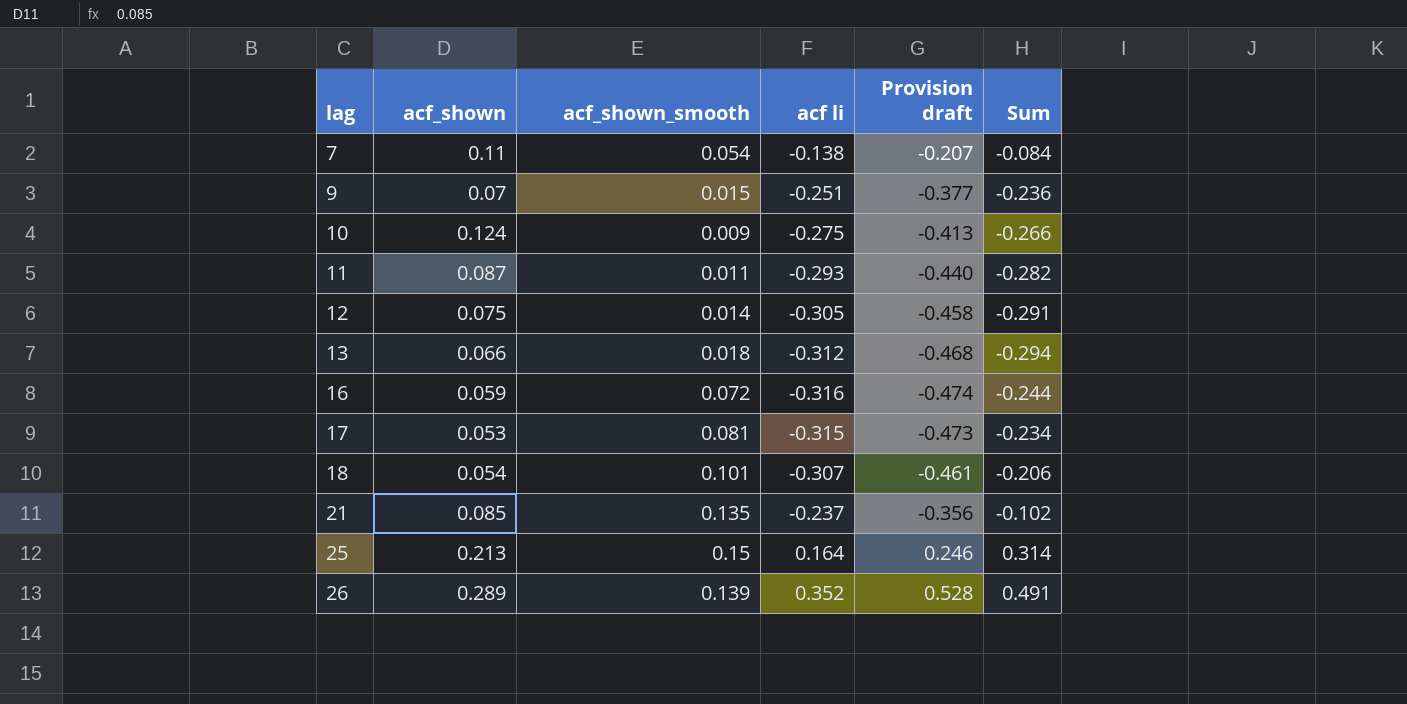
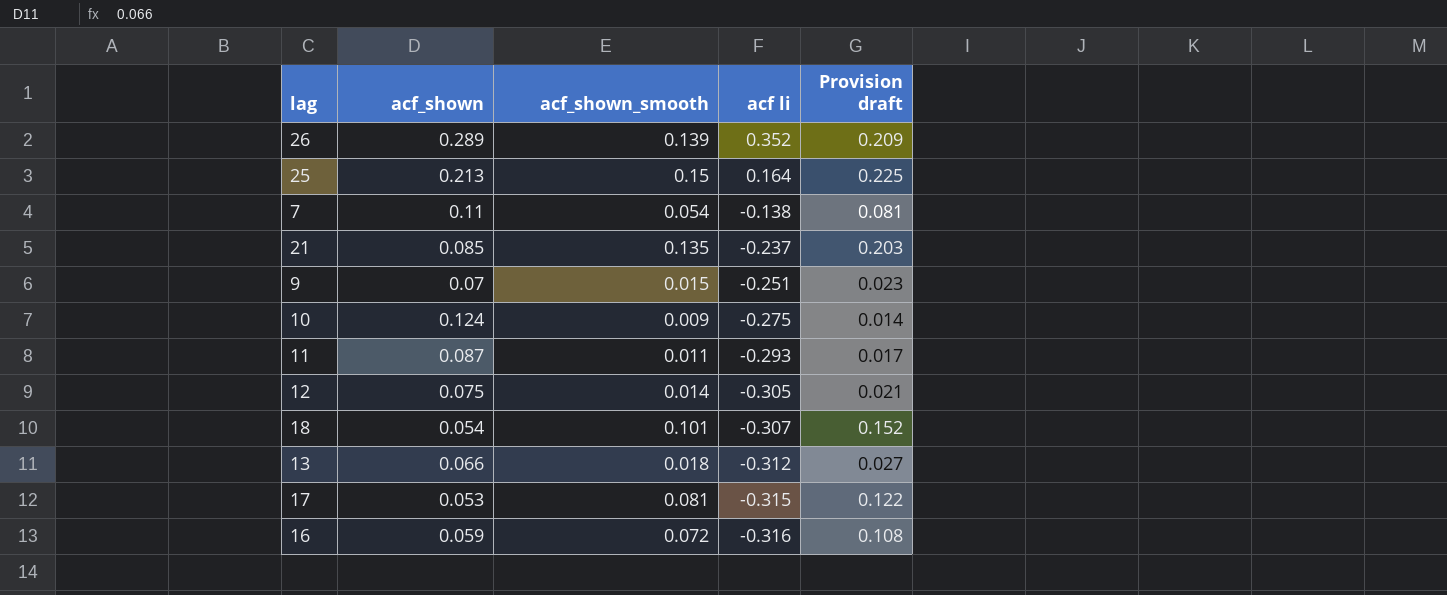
row order: lag ascending -> acf li descending
column Sum | formula: [acf_shown_smooth] + [acf li] -> none
column Provision draft | formula: [acf li] * 1.5 -> [acf_shown_smooth] * 1.5

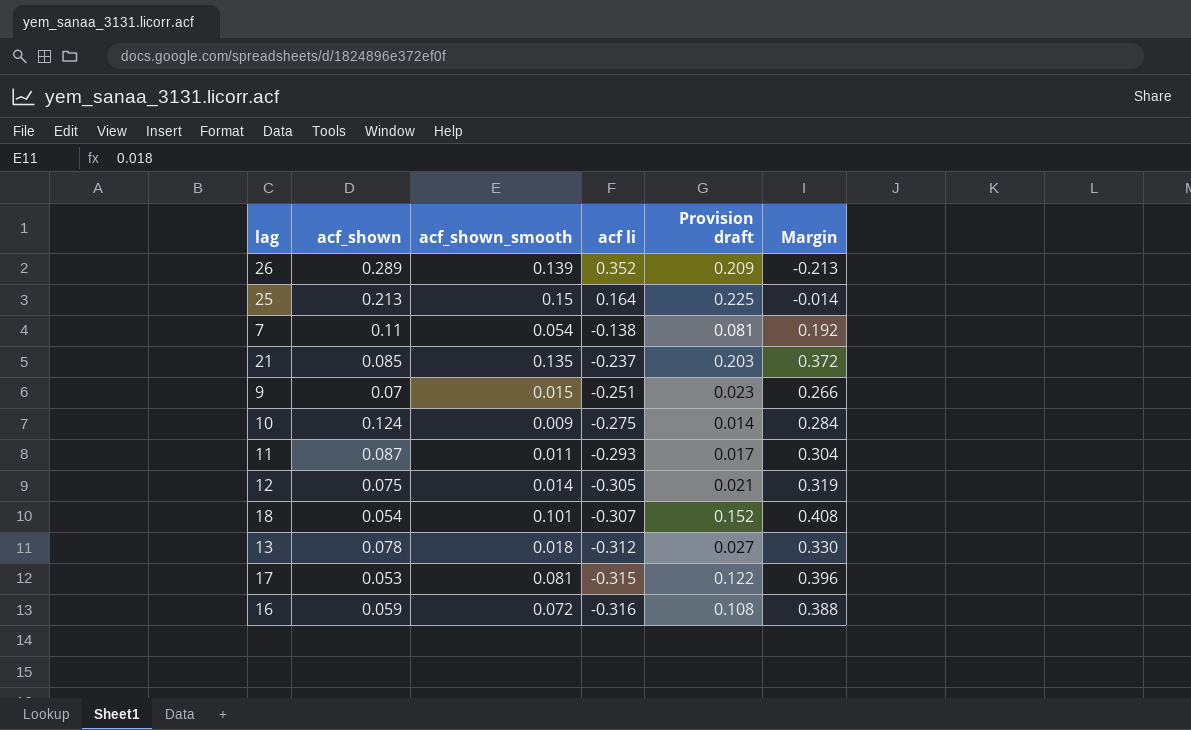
column Margin | formula: none -> [acf_shown_smooth] - [acf li]
13 | acf_shown: 0.066 -> 0.078

